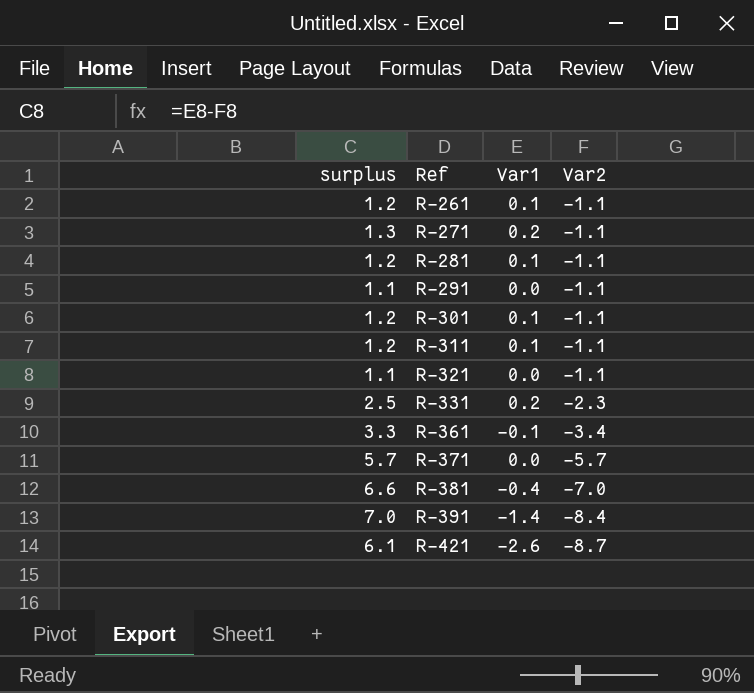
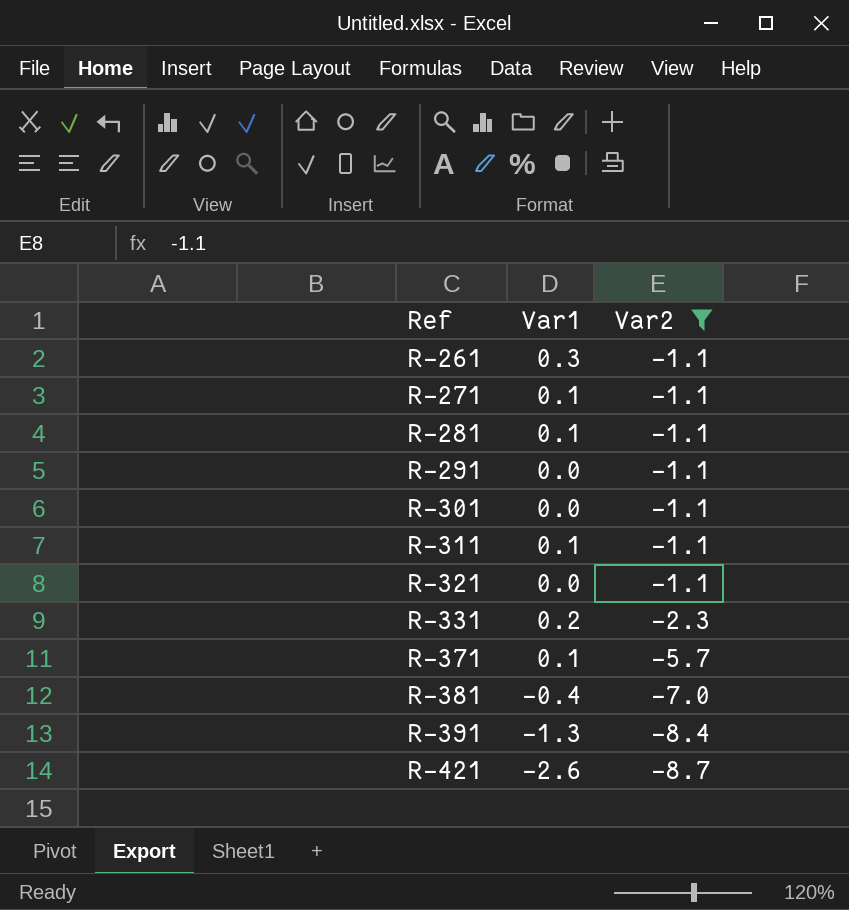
filter: none -> Var2 != -3.4
column surplus | formula: [Var1] - [Var2] -> none
R-261 | Var1: 0.1 -> 0.3
R-271 | Var1: 0.2 -> 0.1
R-301 | Var1: 0.1 -> 0.0
R-371 | Var1: 0.0 -> 0.1
R-391 | Var1: -1.4 -> -1.3

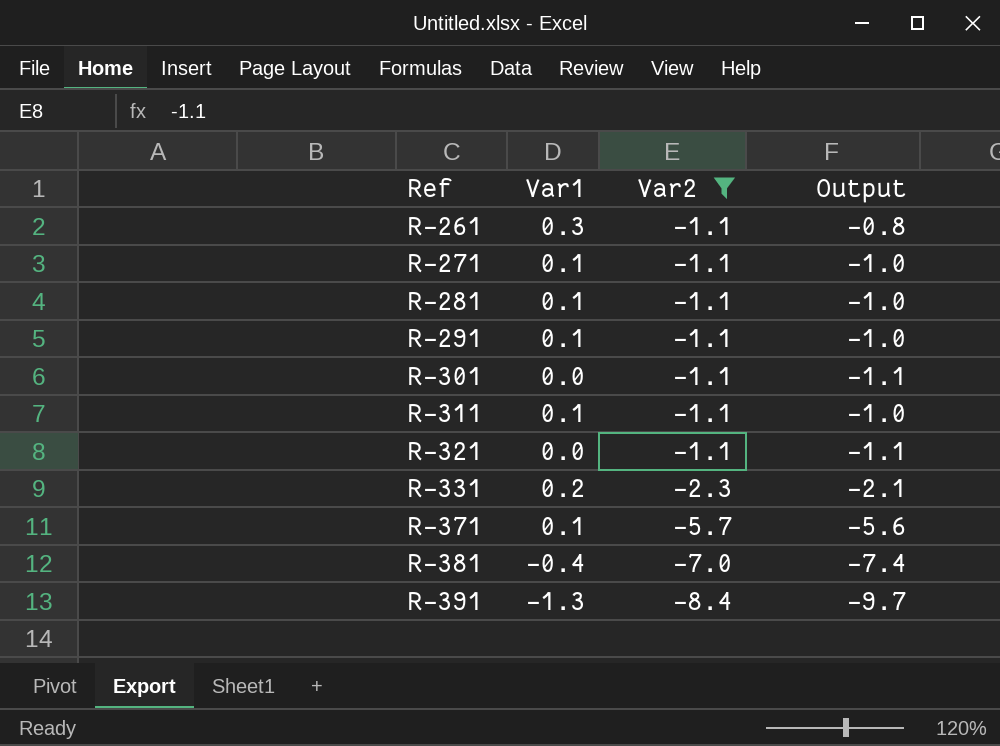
column Output | formula: none -> [Var1] + [Var2]
row R-421: -2.6 | -8.7 -> none
R-291 | Var1: 0.0 -> 0.1

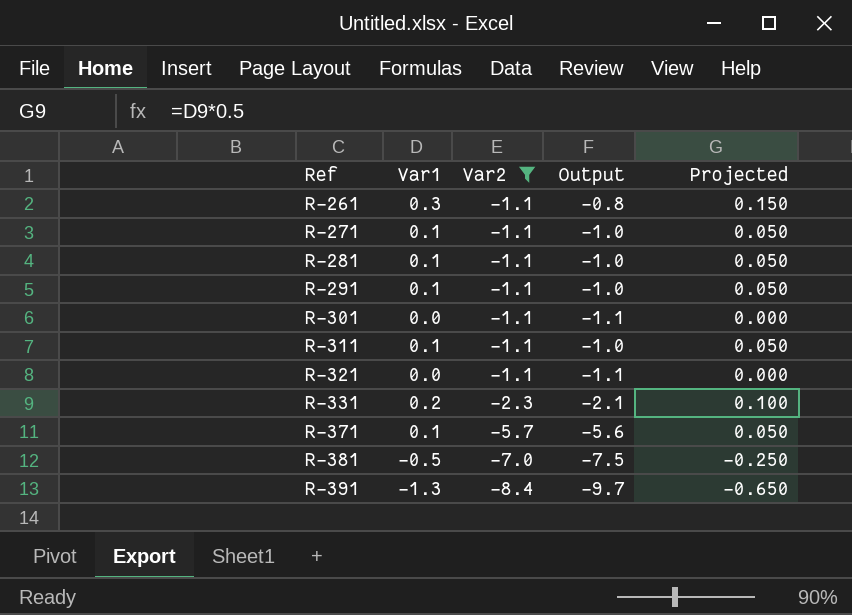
column Projected | formula: none -> [Var1] * 0.5
R-381 | Var1: -0.4 -> -0.5
R-381 | Output: -7.4 -> -7.5

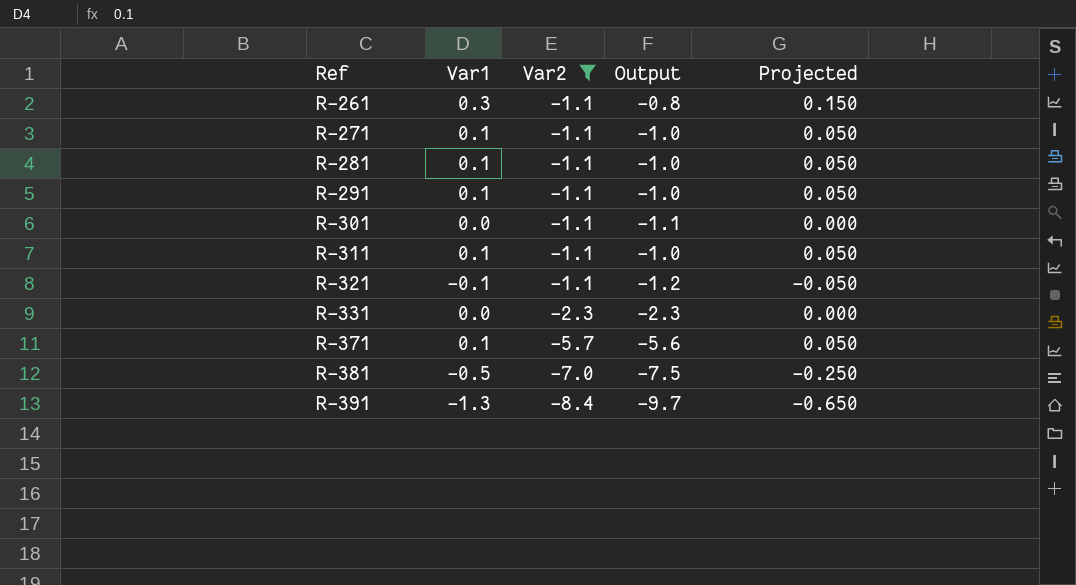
R-321 | Var1: 0.0 -> -0.1
R-321 | Output: -1.1 -> -1.2
R-321 | Projected: 0.000 -> -0.050
R-331 | Var1: 0.2 -> 0.0
R-331 | Output: -2.1 -> -2.3
R-331 | Projected: 0.100 -> 0.000

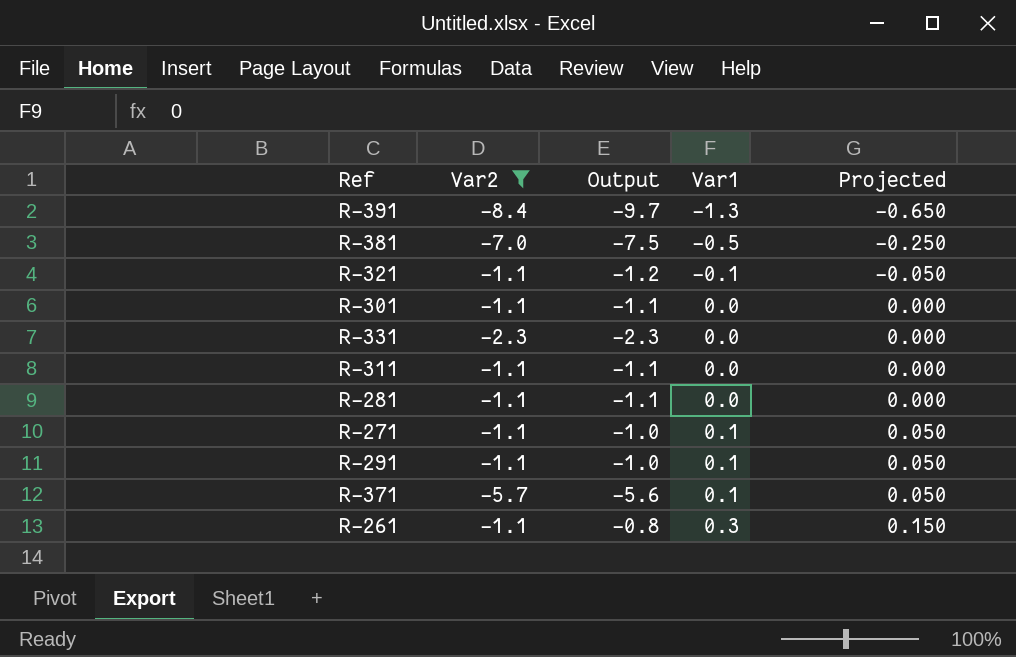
row order: Ref ascending -> Var1 ascending
column Var1 | position: 2 -> 4
R-311 | Output: -1.0 -> -1.1
R-311 | Var1: 0.1 -> 0.0
R-311 | Projected: 0.050 -> 0.000
R-281 | Output: -1.0 -> -1.1
R-281 | Var1: 0.1 -> 0.0
R-281 | Projected: 0.050 -> 0.000

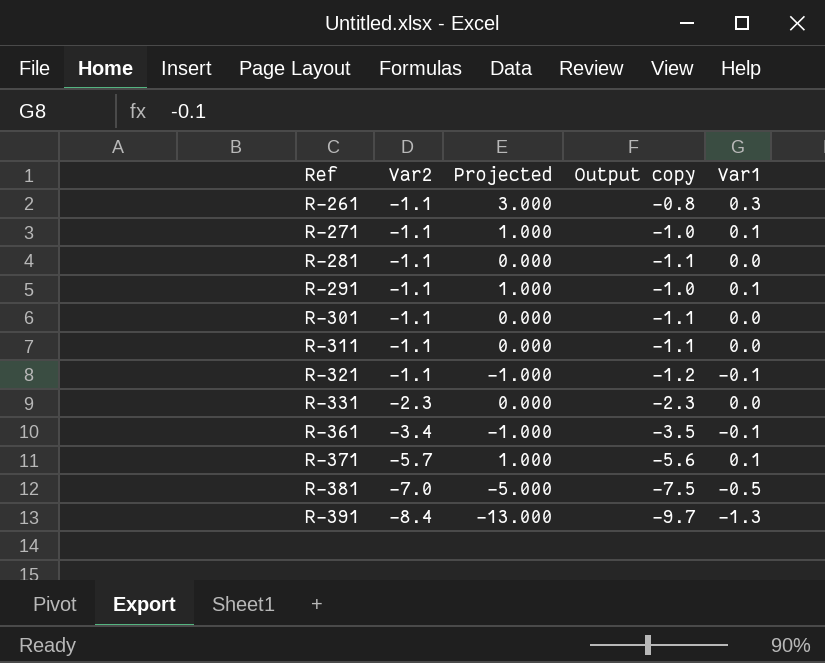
filter: Var2 != -3.4 -> none
row order: Var1 ascending -> Ref ascending
column Projected | formula: [Var1] * 0.5 -> [Var1] * 10
column Projected | position: 5 -> 3
column name: Output -> Output copy

